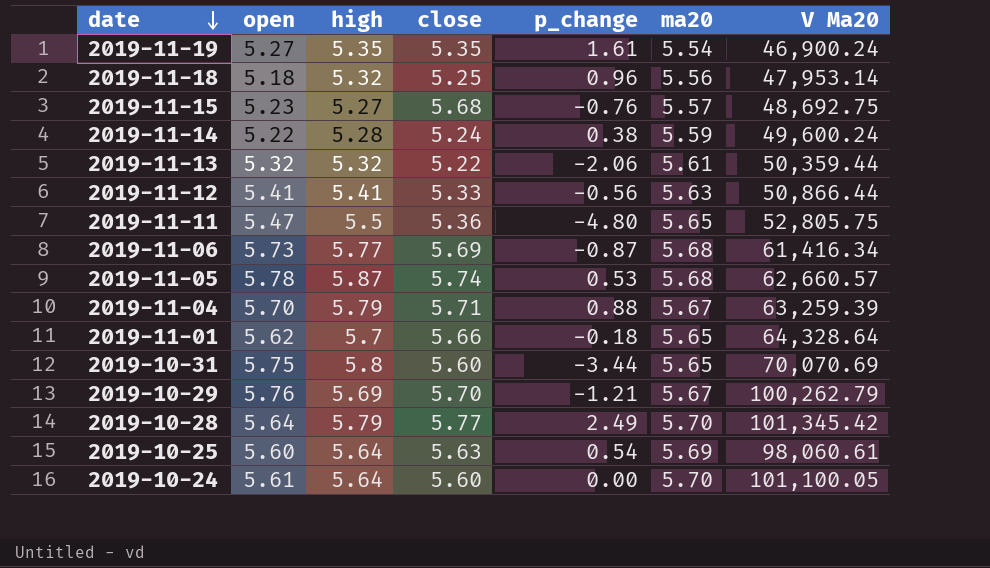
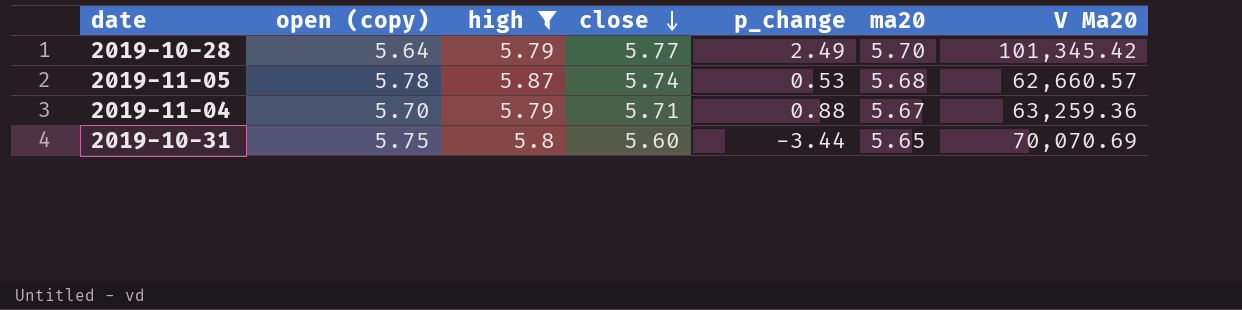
filter: none -> high >= 5.79
row order: date descending -> close descending
column name: open -> open (copy)
2019-11-04 | V Ma20: 63,259.39 -> 63,259.36

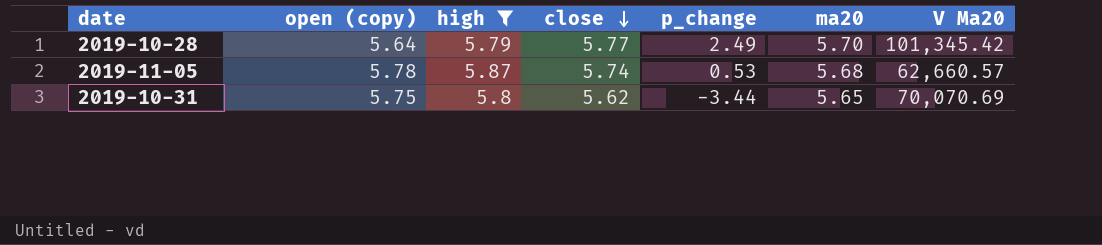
row 2019-11-04: 5.70 | 5.79 | 5.71 | 0.88 | 5.67 | 63,259.36 -> none
2019-10-31 | close: 5.60 -> 5.62

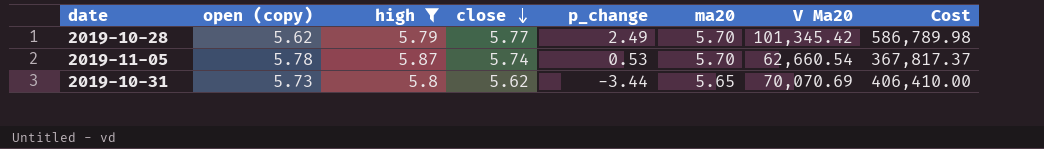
column Cost | formula: none -> [high] * [V Ma20]
2019-10-28 | open (copy): 5.64 -> 5.62
2019-11-05 | ma20: 5.68 -> 5.70
2019-11-05 | V Ma20: 62,660.57 -> 62,660.54
2019-10-31 | open (copy): 5.75 -> 5.73

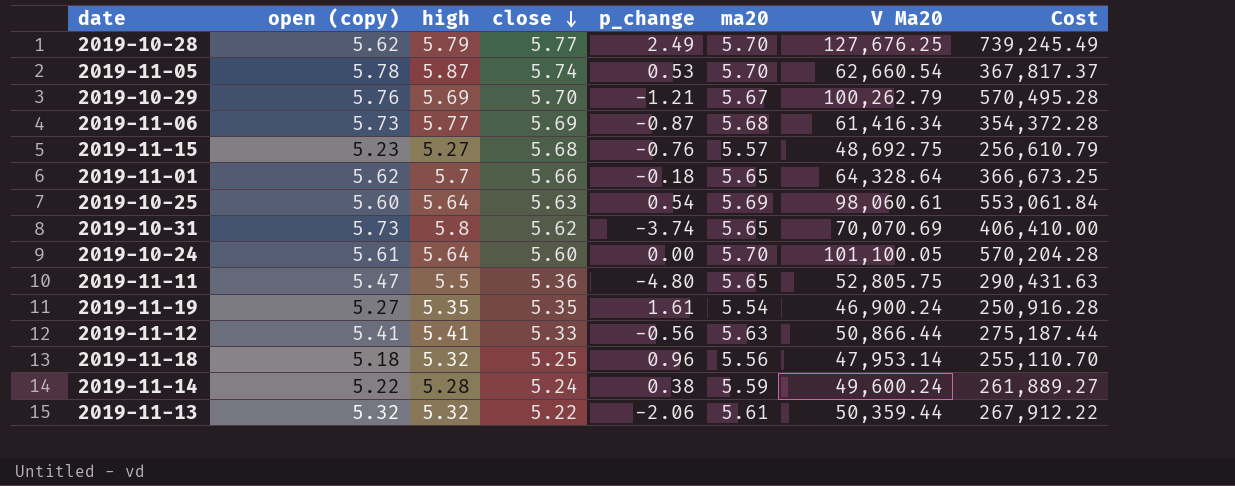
filter: high >= 5.79 -> none
2019-10-28 | V Ma20: 101,345.42 -> 127,676.25
2019-10-28 | Cost: 586,789.98 -> 739,245.49
2019-10-31 | p_change: -3.44 -> -3.74

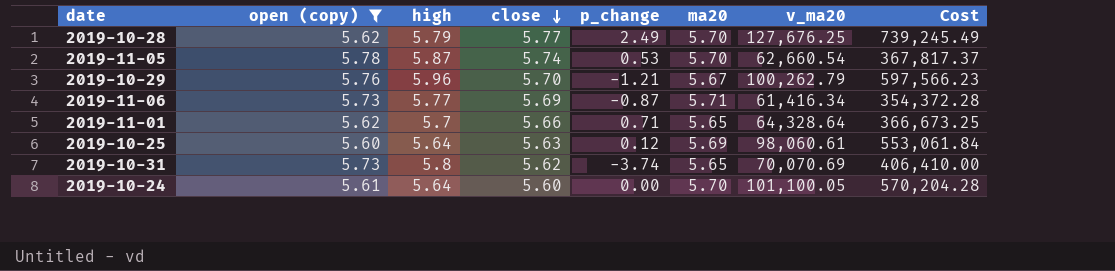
filter: none -> open (copy) >= 5.60
column name: V Ma20 -> v_ma20
2019-10-29 | high: 5.69 -> 5.96
2019-10-29 | Cost: 570,495.28 -> 597,566.23
2019-11-06 | ma20: 5.68 -> 5.71
2019-11-01 | p_change: -0.18 -> 0.71
2019-10-25 | p_change: 0.54 -> 0.12

